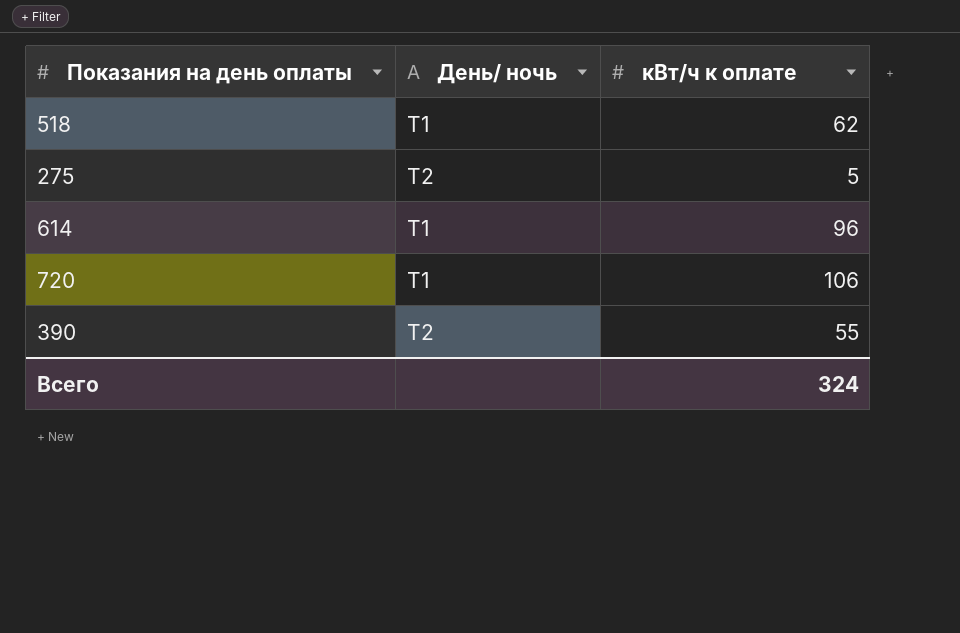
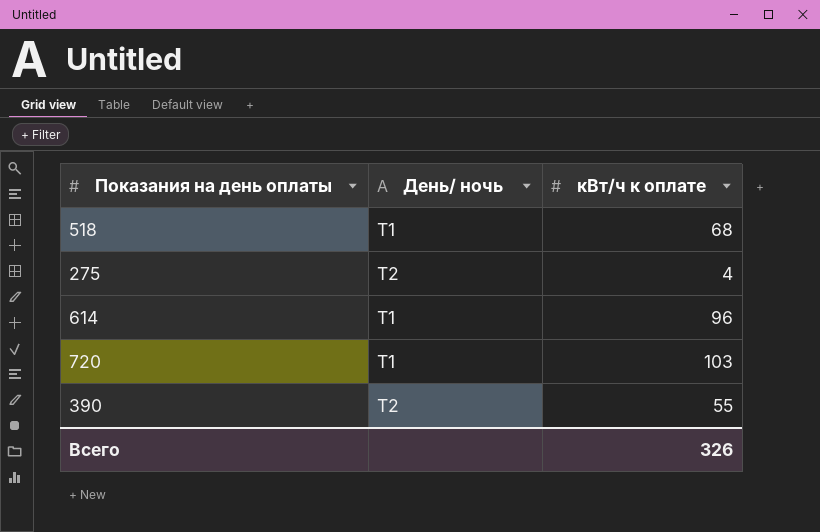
518 | кВт/ч к оплате: 62 -> 68
275 | кВт/ч к оплате: 5 -> 4
720 | кВт/ч к оплате: 106 -> 103
Всего | кВт/ч к оплате: 324 -> 326

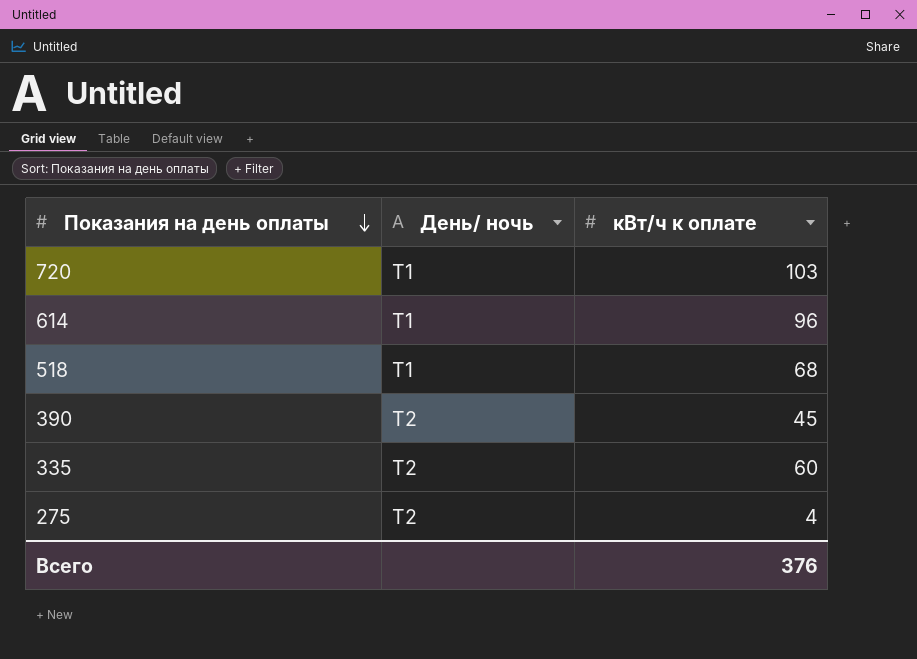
row order: none -> Показания на день оплаты descending
390 | кВт/ч к оплате: 55 -> 45
row 335: none -> Т2 | 60
Всего | кВт/ч к оплате: 326 -> 376

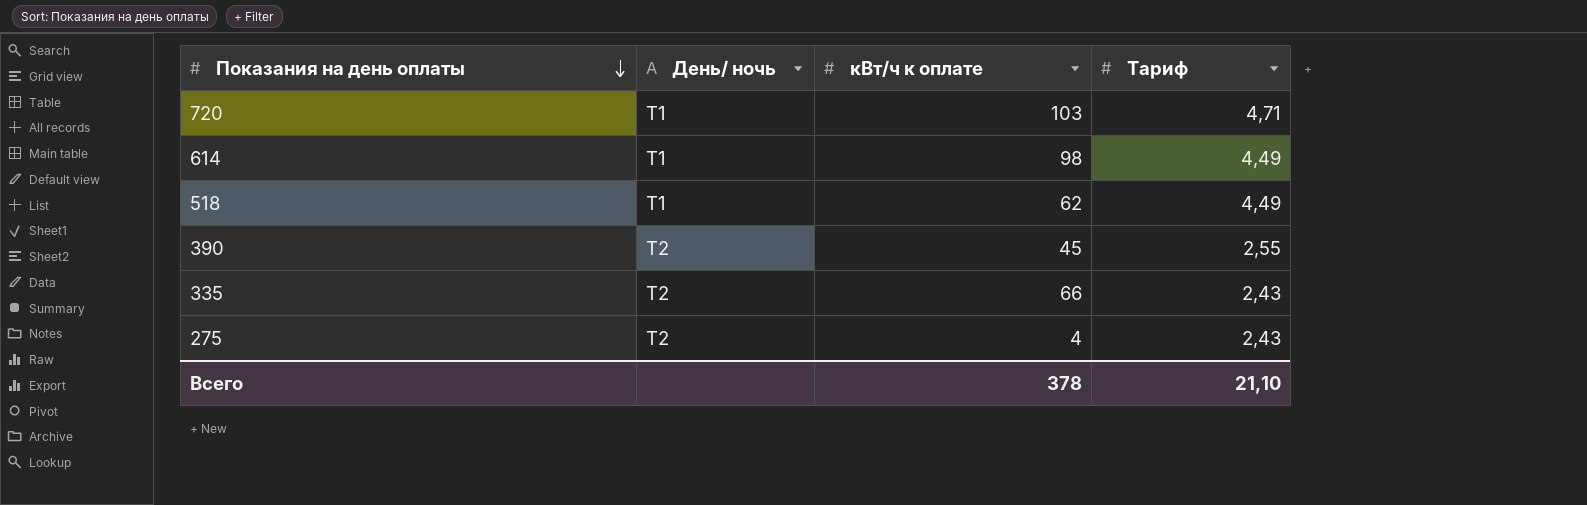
column Тариф | position: none -> 4
614 | кВт/ч к оплате: 96 -> 98
518 | кВт/ч к оплате: 68 -> 62
335 | кВт/ч к оплате: 60 -> 66
Всего | кВт/ч к оплате: 376 -> 378

